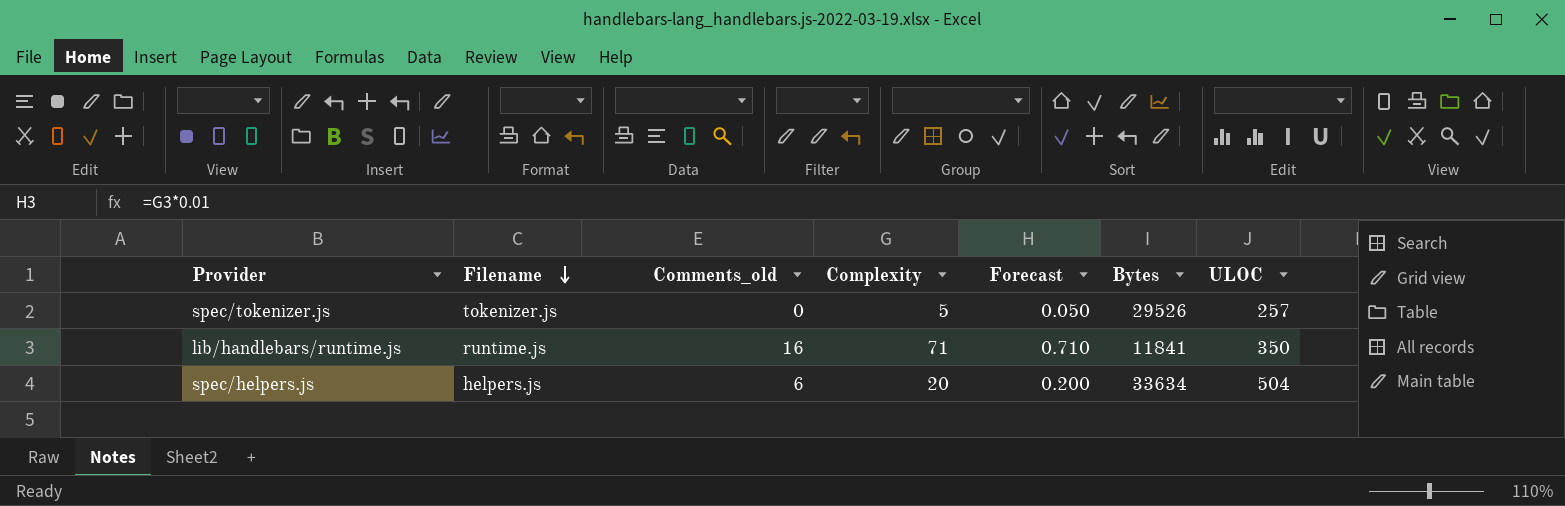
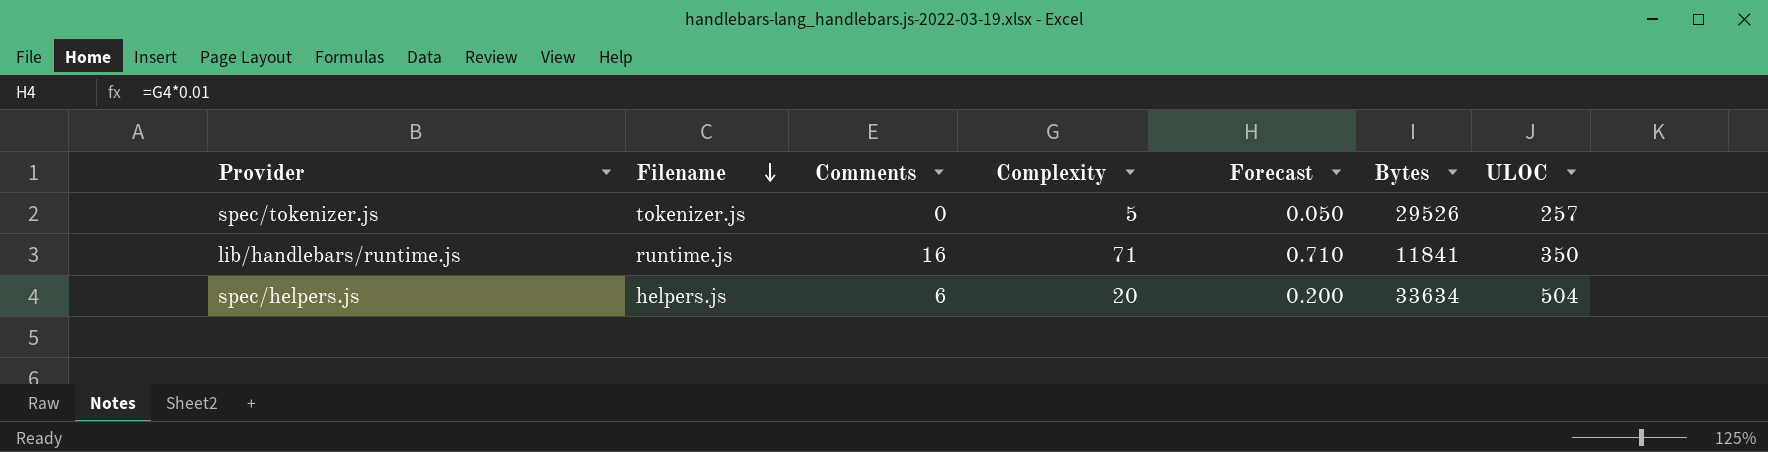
column name: Comments_old -> Comments

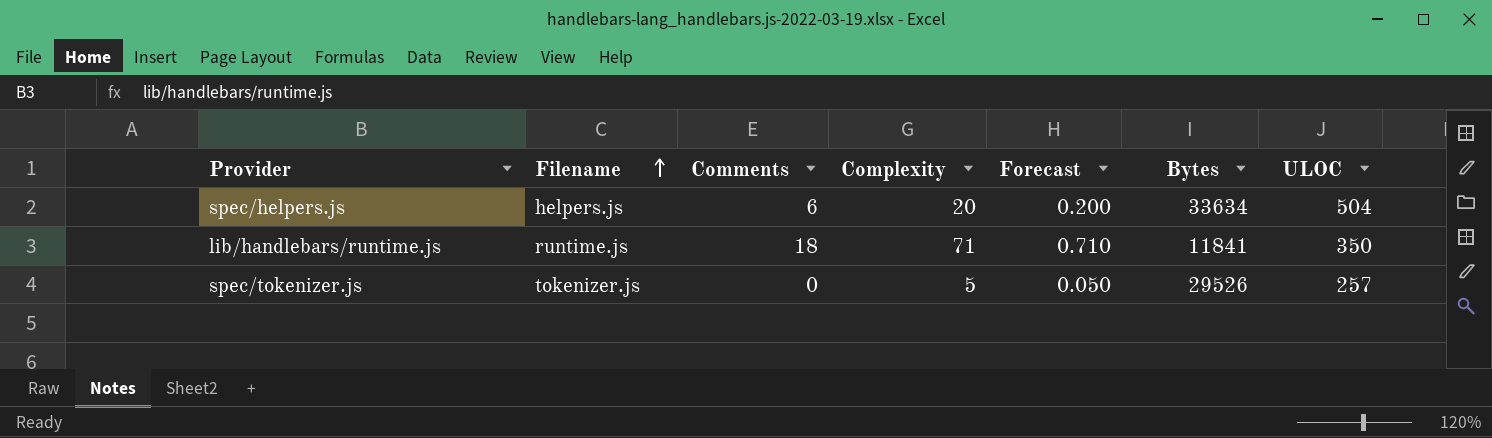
row order: Filename descending -> Filename ascending
lib/handlebars/runtime.js | Comments: 16 -> 18

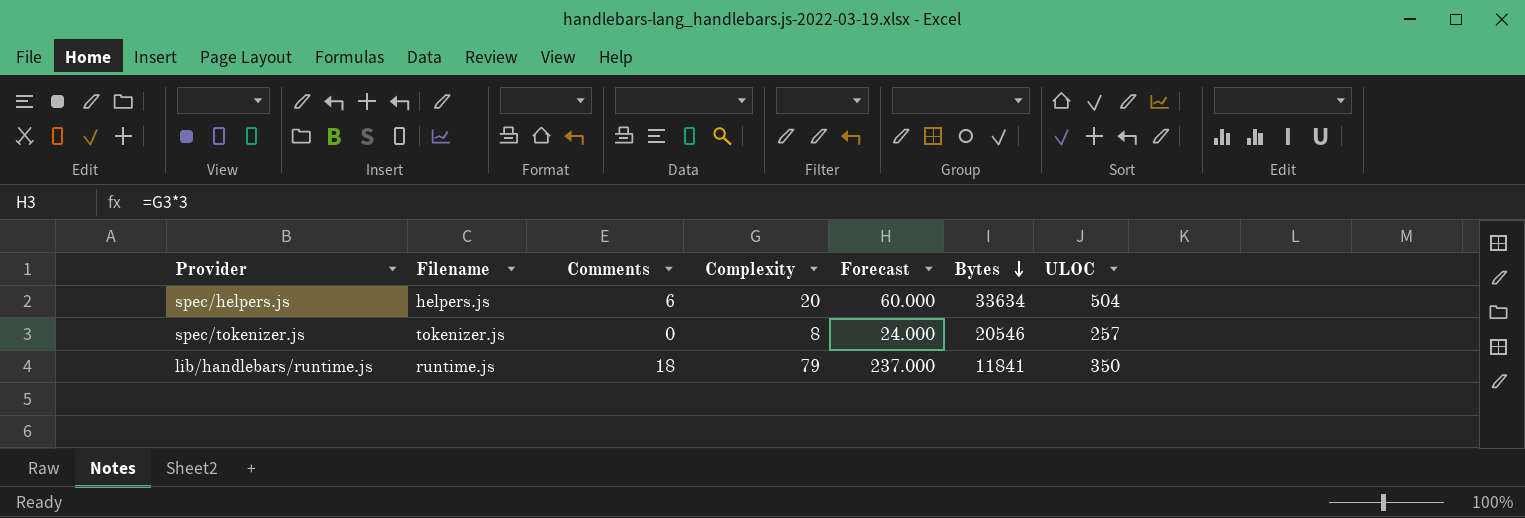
row order: Filename ascending -> Bytes descending
column Forecast | formula: [Complexity] * 0.01 -> [Complexity] * 3
spec/tokenizer.js | Complexity: 5 -> 8
spec/tokenizer.js | Bytes: 29526 -> 20546
lib/handlebars/runtime.js | Complexity: 71 -> 79

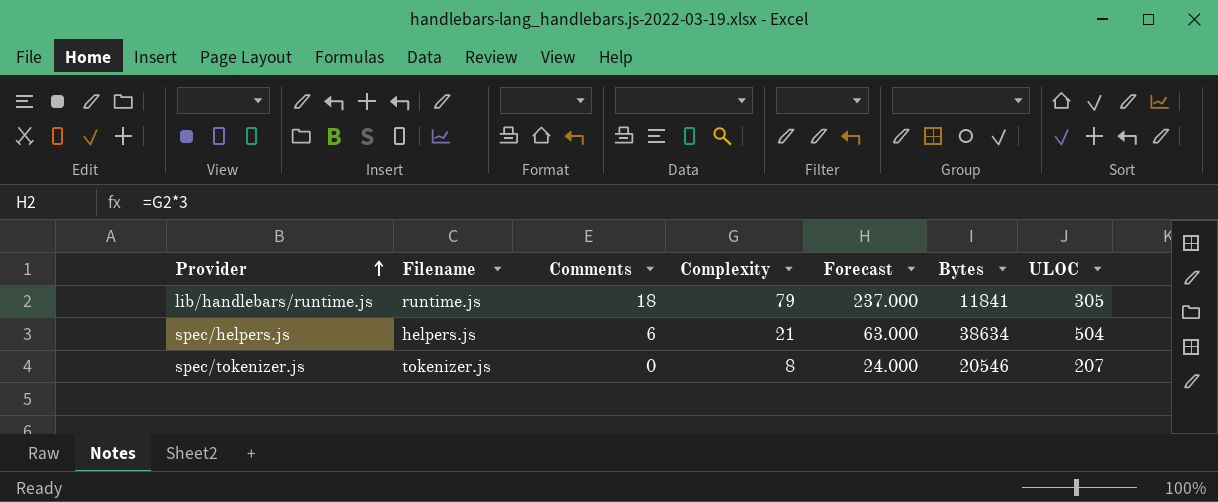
row order: Bytes descending -> Provider ascending
lib/handlebars/runtime.js | ULOC: 350 -> 305
spec/helpers.js | Complexity: 20 -> 21
spec/helpers.js | Forecast: 60.000 -> 63.000
spec/helpers.js | Bytes: 33634 -> 38634
spec/tokenizer.js | ULOC: 257 -> 207

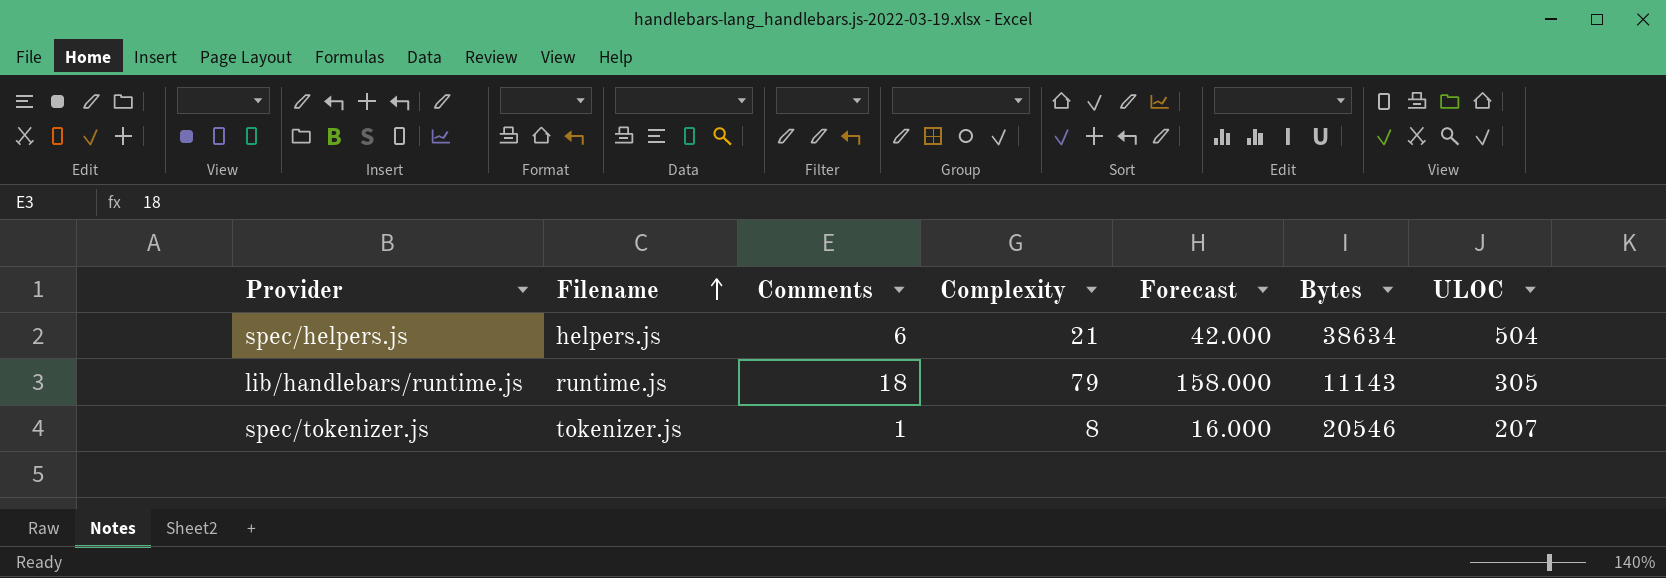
row order: Provider ascending -> Filename ascending
column Forecast | formula: [Complexity] * 3 -> [Complexity] * 2
lib/handlebars/runtime.js | Bytes: 11841 -> 11143
spec/tokenizer.js | Comments: 0 -> 1

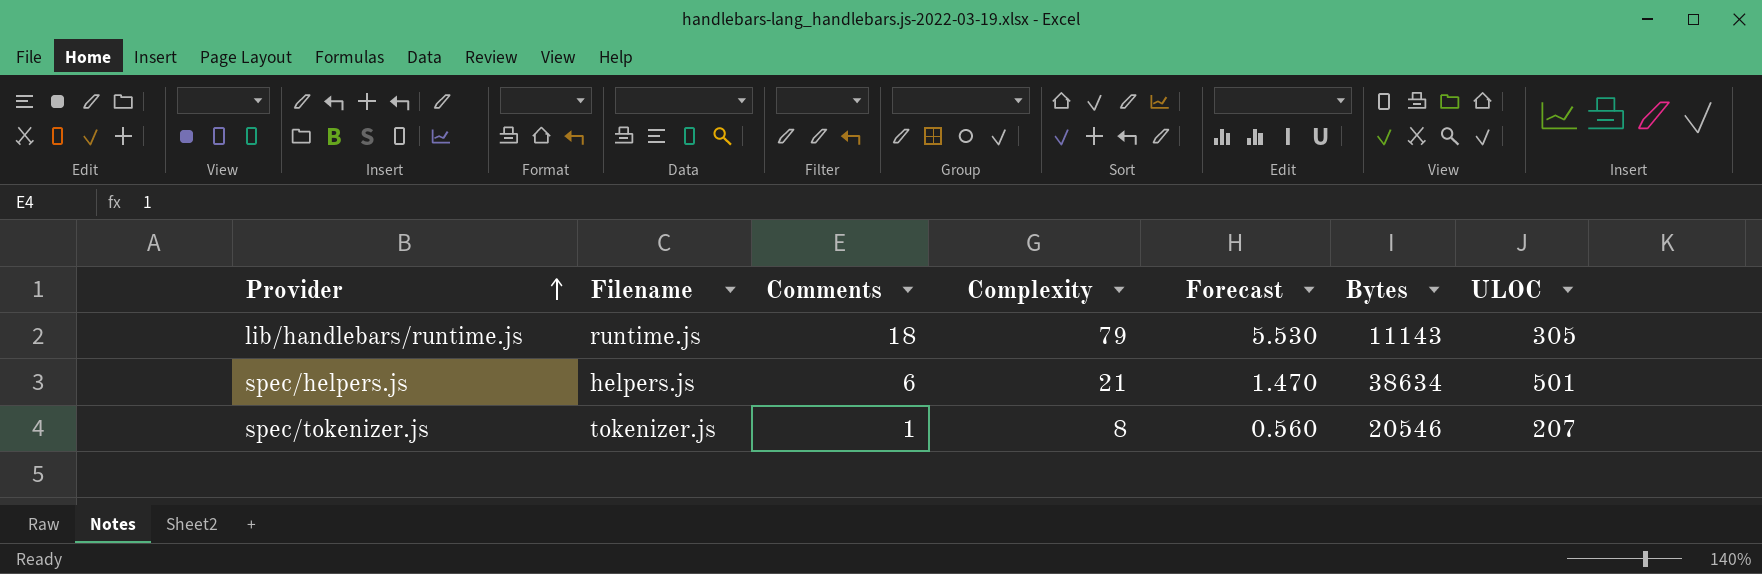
row order: Filename ascending -> Provider ascending
column Forecast | formula: [Complexity] * 2 -> [Complexity] * 0.07
spec/helpers.js | ULOC: 504 -> 501

